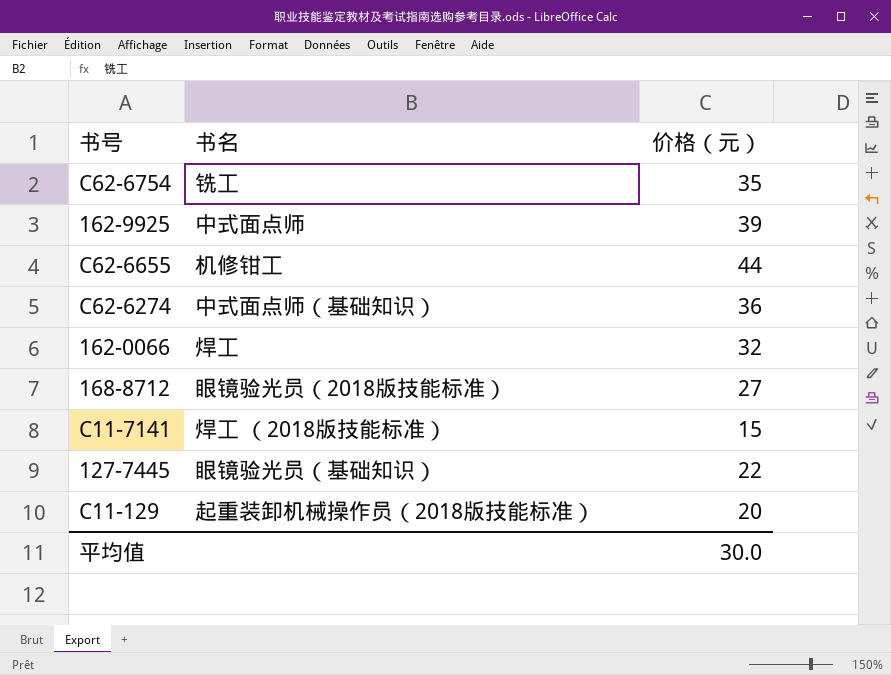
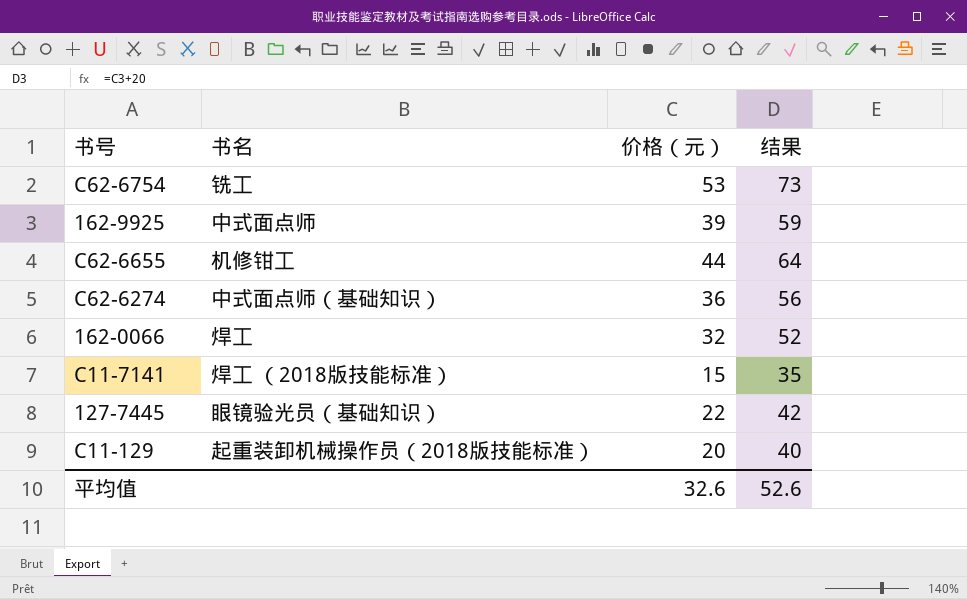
column 结果 | formula: none -> [价格（元）] + 20
row 168-8712: 眼镜验光员（2018版技能标准） | 27 -> none
C62-6754 | 价格（元）: 35 -> 53
平均值 | 价格（元）: 30.0 -> 32.6

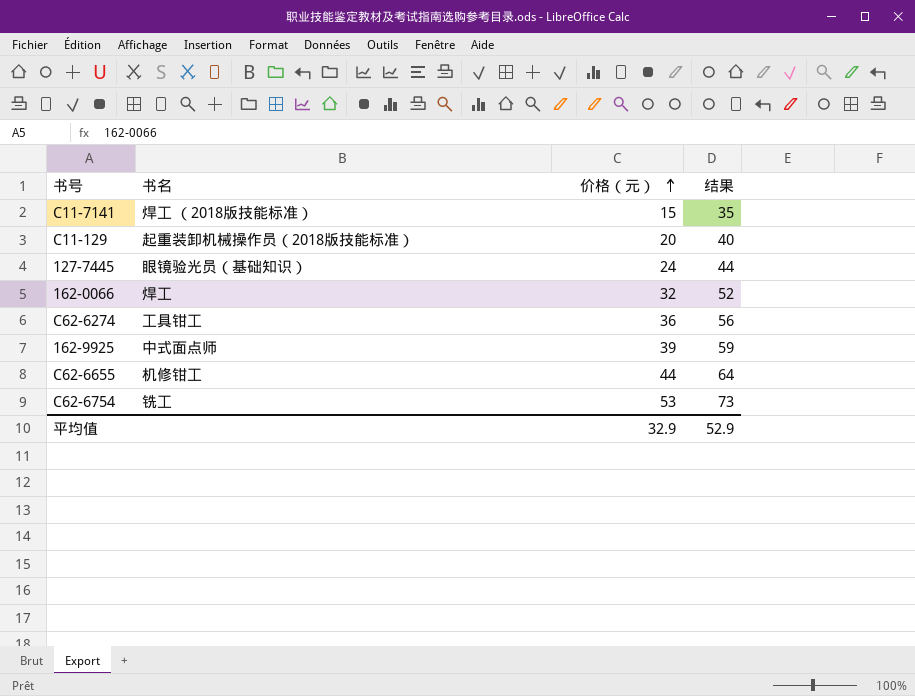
row order: none -> 价格（元） ascending
127-7445 | 价格（元）: 22 -> 24
127-7445 | 结果: 42 -> 44
C62-6274 | 书名: 中式面点师（基础知识） -> 工具钳工
平均值 | 价格（元）: 32.6 -> 32.9
平均值 | 结果: 52.6 -> 52.9

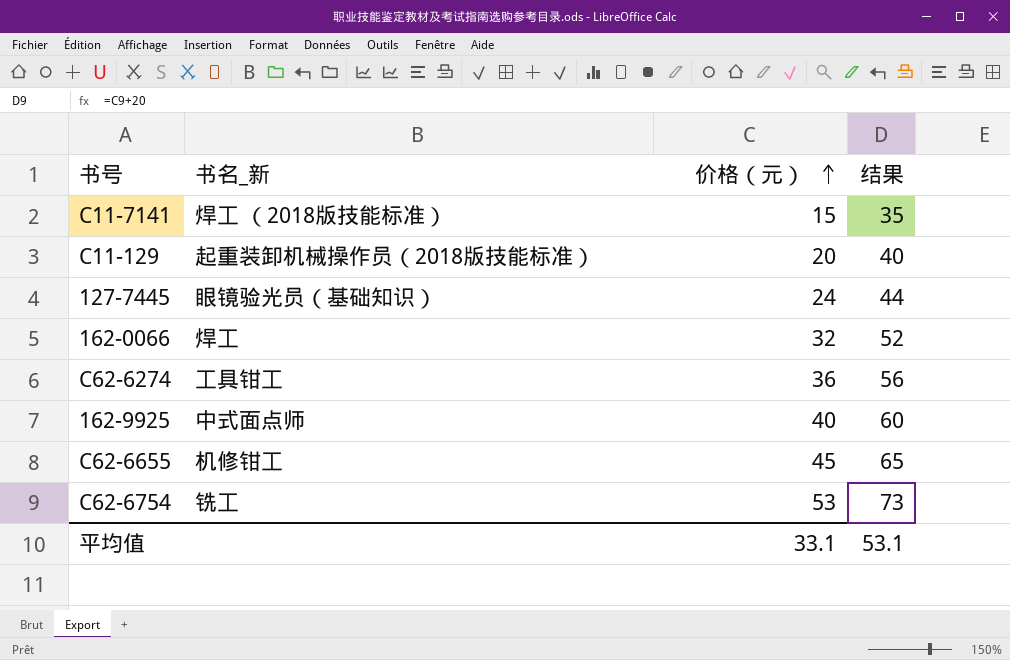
column name: 书名 -> 书名_新
162-9925 | 价格（元）: 39 -> 40
162-9925 | 结果: 59 -> 60
C62-6655 | 价格（元）: 44 -> 45
C62-6655 | 结果: 64 -> 65
平均值 | 价格（元）: 32.9 -> 33.1
平均值 | 结果: 52.9 -> 53.1

